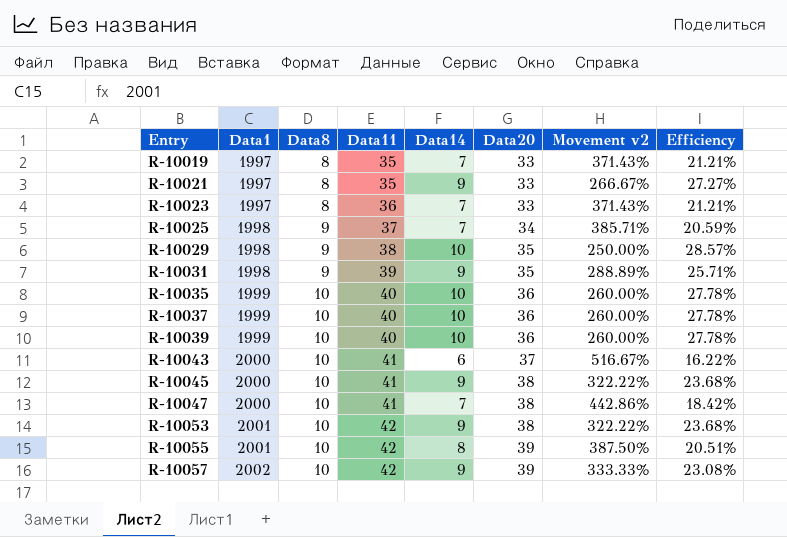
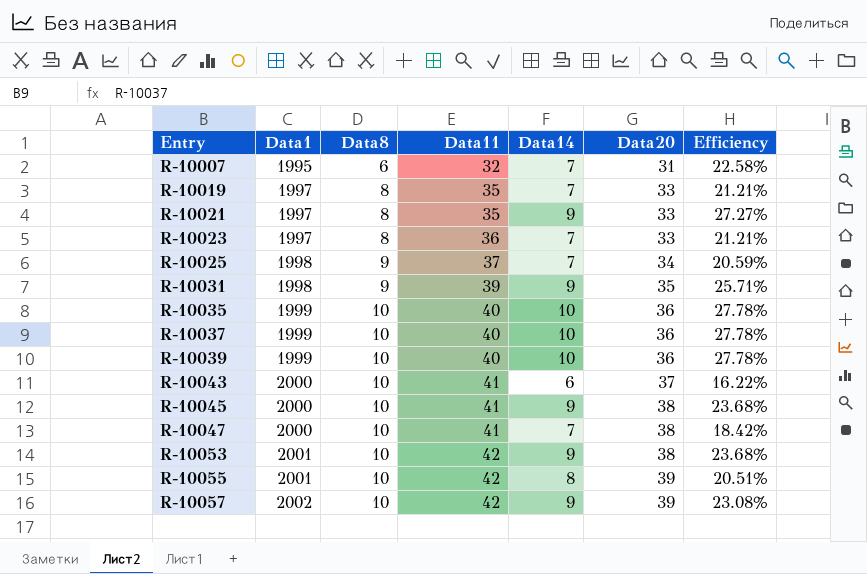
column Movement v2 | formula: ([Data20] - [Data14]) / [Data14] -> none
row R-10029: 1998 | 9 | 38 | 10 | 35 | 250.00% | 28.57% -> none
row R-10007: none -> 1995 | 6 | 32 | 7 | 31 | 22.58%

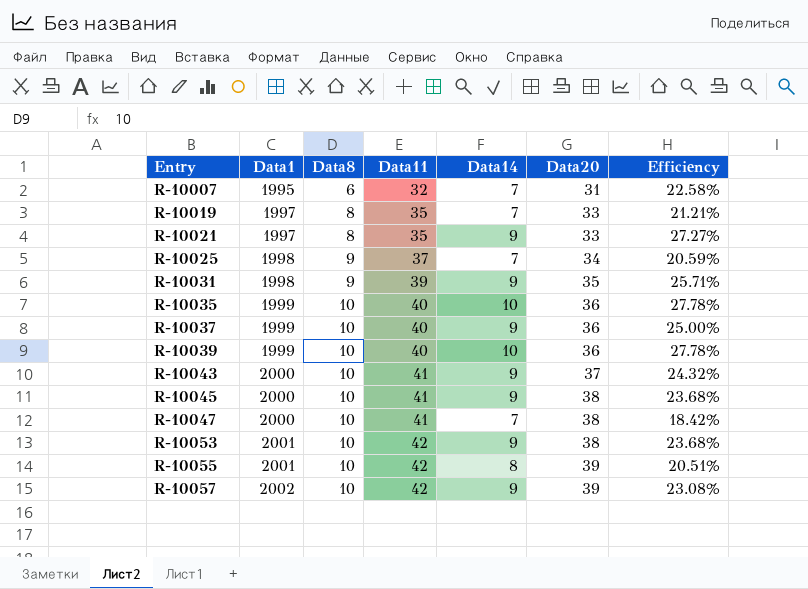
row R-10023: 1997 | 8 | 36 | 7 | 33 | 21.21% -> none
R-10037 | Data14: 10 -> 9
R-10037 | Efficiency: 27.78% -> 25.00%
R-10043 | Data14: 6 -> 9
R-10043 | Efficiency: 16.22% -> 24.32%

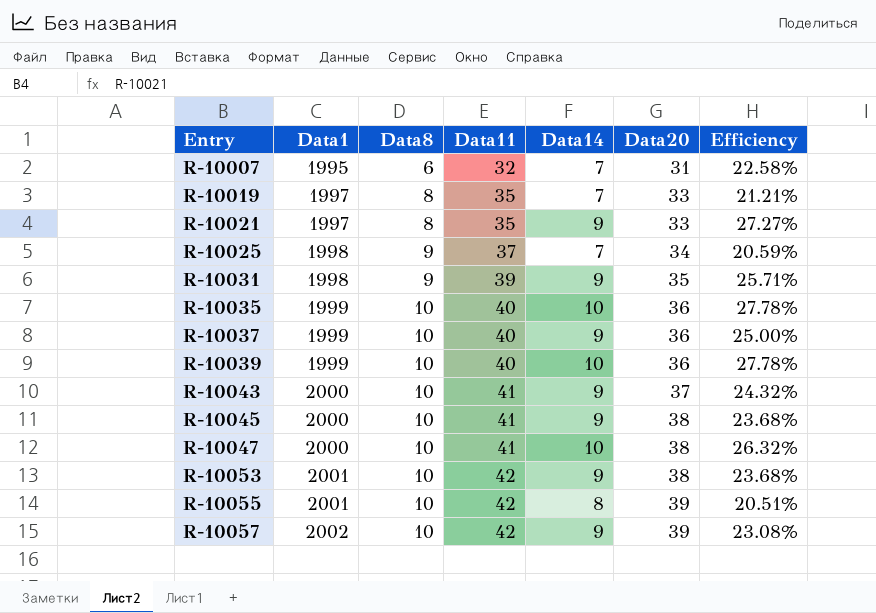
R-10047 | Data14: 7 -> 10
R-10047 | Efficiency: 18.42% -> 26.32%

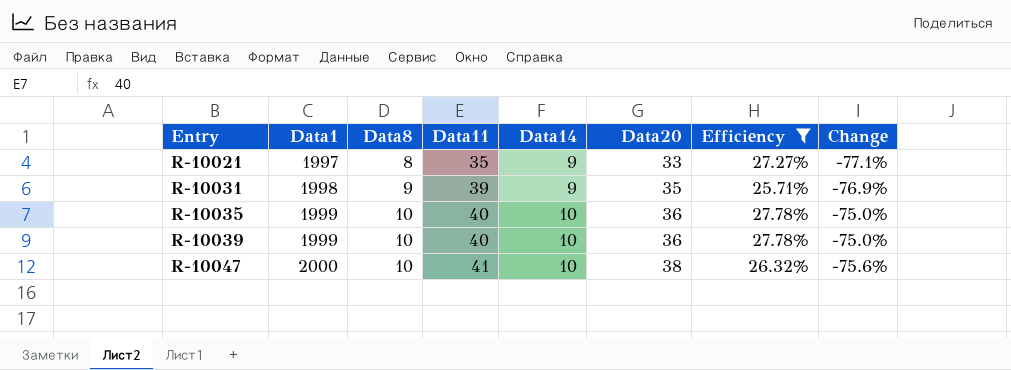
filter: none -> Efficiency >= 25.71%
column Change | formula: none -> ([Data8] - [Data11]) / [Data11]

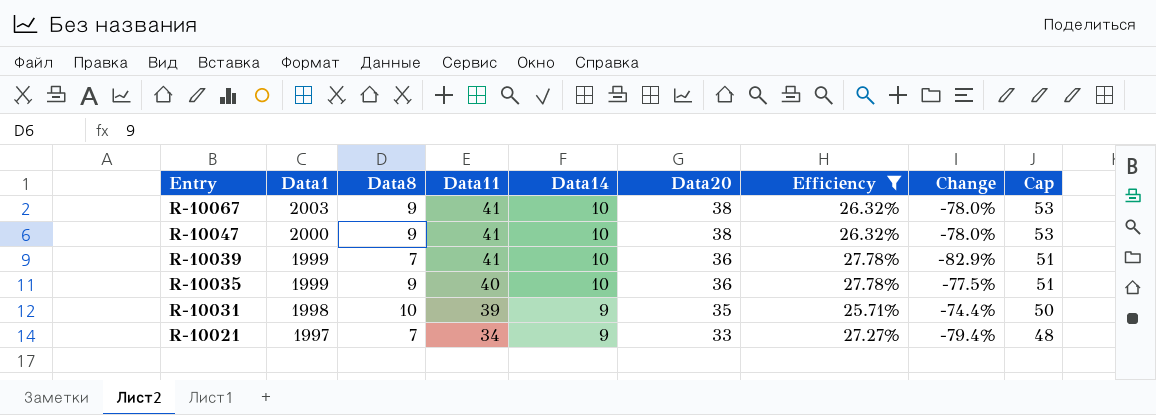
row order: Entry ascending -> Entry descending
column Cap | formula: none -> [Data20] + 15
row R-10067: none -> 2003 | 9 | 41 | 10 | 38 | 26.32% | -78.0% | 53
R-10047 | Data8: 10 -> 9
R-10047 | Change: -75.6% -> -78.0%
R-10039 | Data8: 10 -> 7
R-10039 | Data11: 40 -> 41
R-10039 | Change: -75.0% -> -82.9%
R-10035 | Data8: 10 -> 9
R-10035 | Change: -75.0% -> -77.5%
R-10031 | Data8: 9 -> 10
R-10031 | Change: -76.9% -> -74.4%
R-10021 | Data8: 8 -> 7
R-10021 | Data11: 35 -> 34
R-10021 | Change: -77.1% -> -79.4%

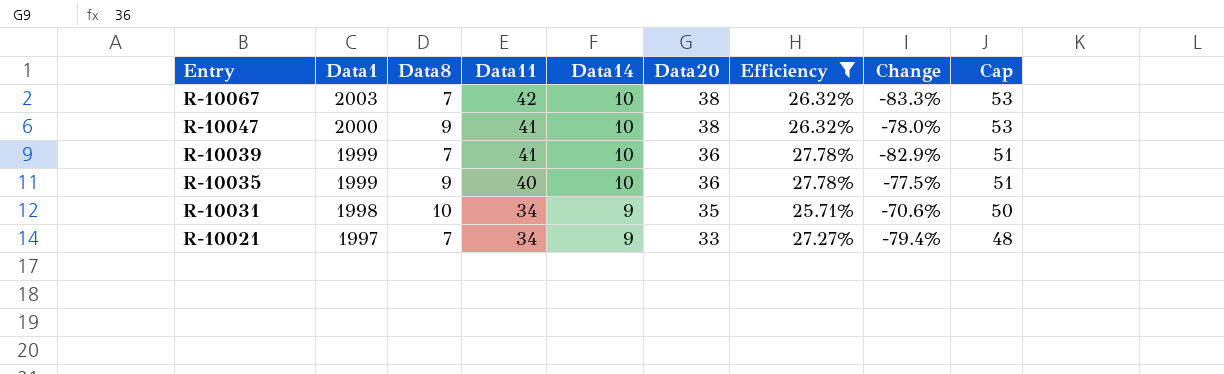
R-10067 | Data8: 9 -> 7
R-10067 | Data11: 41 -> 42
R-10067 | Change: -78.0% -> -83.3%
R-10031 | Data11: 39 -> 34
R-10031 | Change: -74.4% -> -70.6%

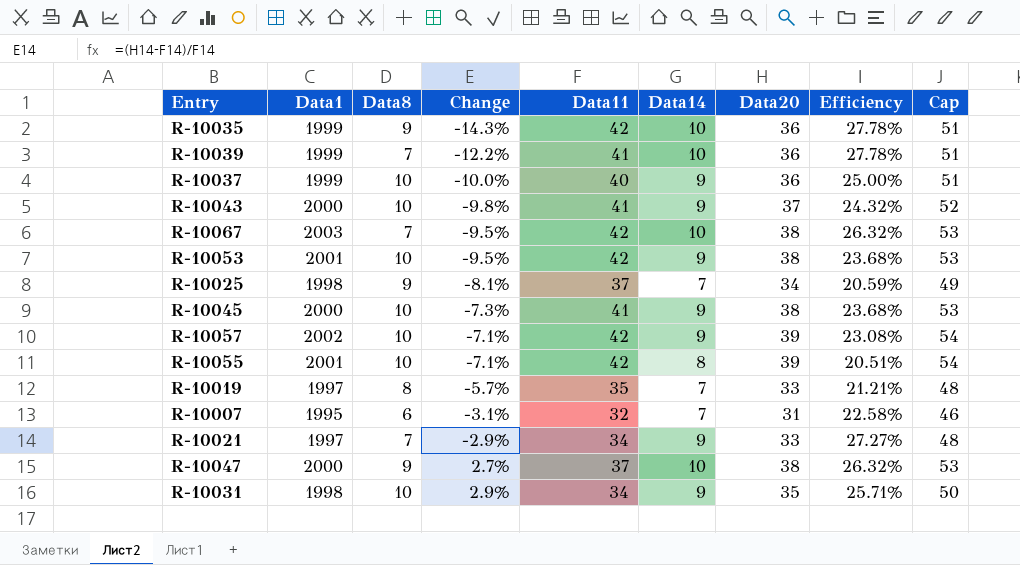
filter: Efficiency >= 25.71% -> none
row order: Entry descending -> Change ascending
column Change | formula: ([Data8] - [Data11]) / [Data11] -> ([Data20] - [Data11]) / [Data11]
column Change | position: 8 -> 4
R-10035 | Data11: 40 -> 42
R-10047 | Data11: 41 -> 37

